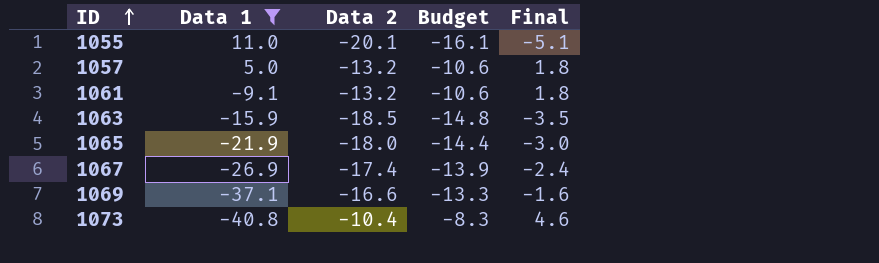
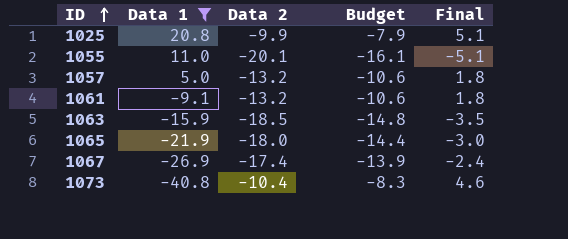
row 1069: -37.1 | -16.6 | -13.3 | -1.6 -> none
row 1025: none -> 20.8 | -9.9 | -7.9 | 5.1

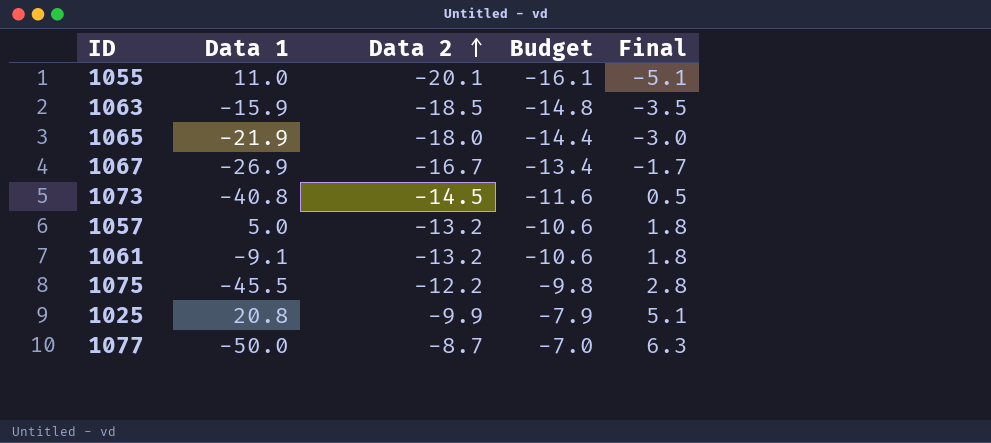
filter: Data 1 >= -40.8 -> none
row order: ID ascending -> Data 2 ascending
1067 | Data 2: -17.4 -> -16.7
1067 | Budget: -13.9 -> -13.4
1067 | Final: -2.4 -> -1.7
1073 | Data 2: -10.4 -> -14.5
1073 | Budget: -8.3 -> -11.6
1073 | Final: 4.6 -> 0.5

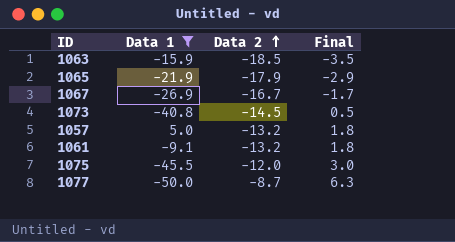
filter: none -> Data 1 <= 5.0
column Budget | formula: [Data 2] * 0.8 -> none
1065 | Data 2: -18.0 -> -17.9
1065 | Final: -3.0 -> -2.9
1075 | Data 2: -12.2 -> -12.0
1075 | Final: 2.8 -> 3.0

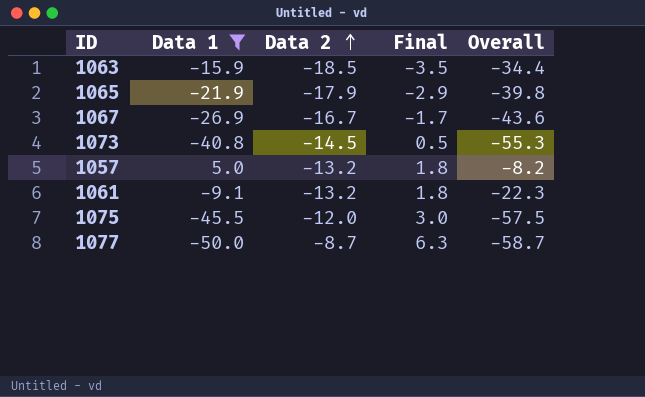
column Overall | formula: none -> [Data 1] + [Data 2]

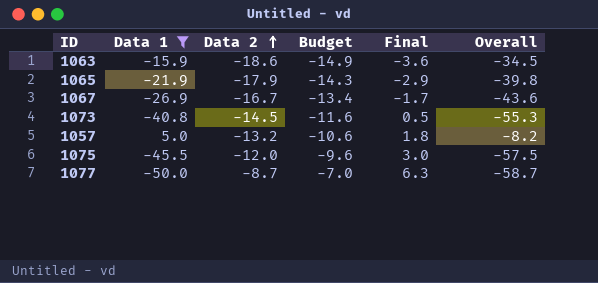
column Budget | formula: none -> [Data 2] * 0.8
row 1061: -9.1 | -13.2 | 1.8 | -22.3 -> none
1063 | Data 2: -18.5 -> -18.6
1063 | Final: -3.5 -> -3.6
1063 | Overall: -34.4 -> -34.5

